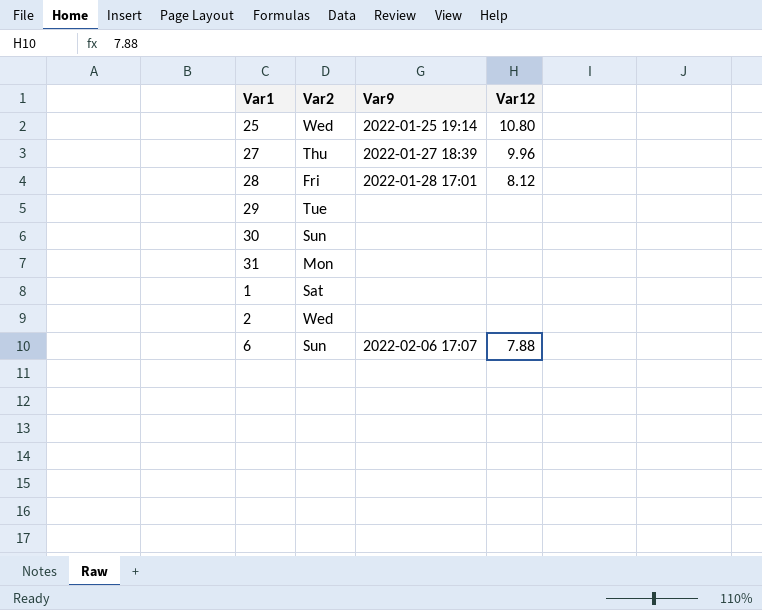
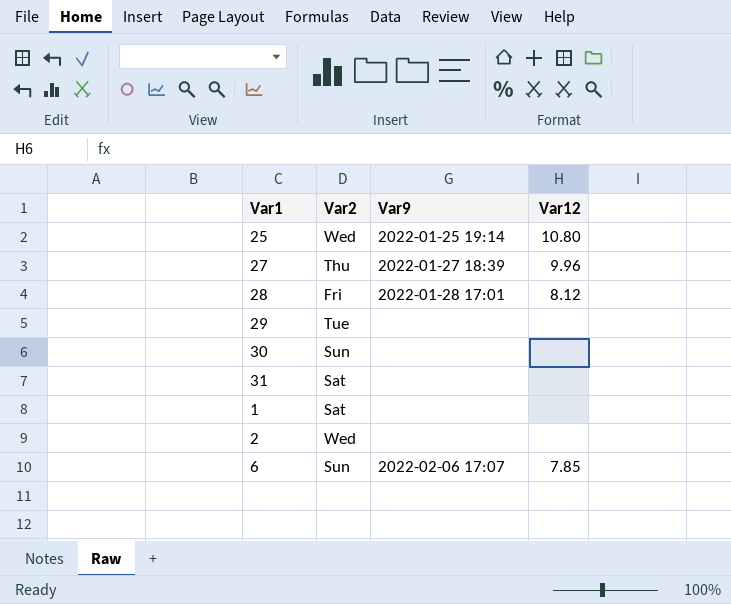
31 | Var2: Mon -> Sat
6 | Var12: 7.88 -> 7.85

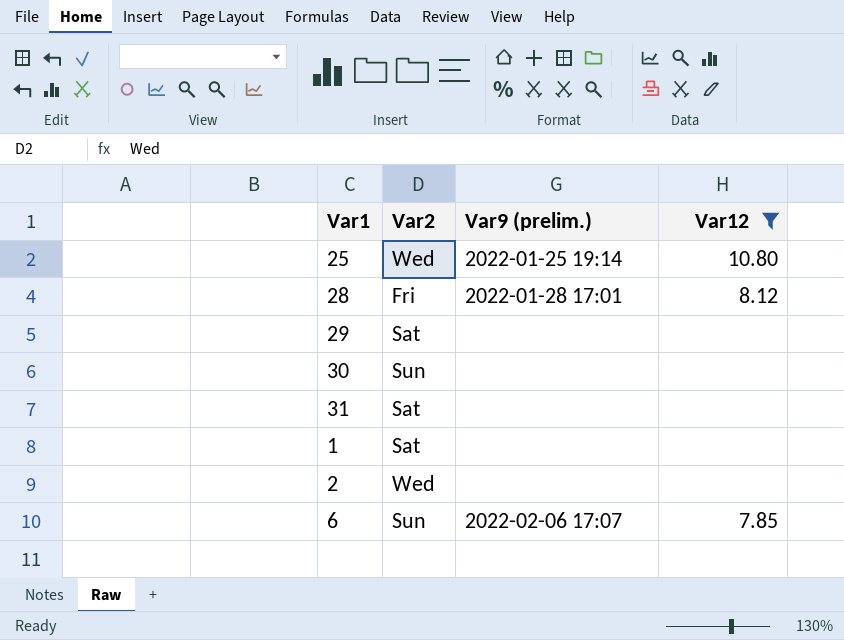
filter: none -> Var12 != 9.96
column name: Var9 -> Var9 (prelim.)
29 | Var2: Tue -> Sat

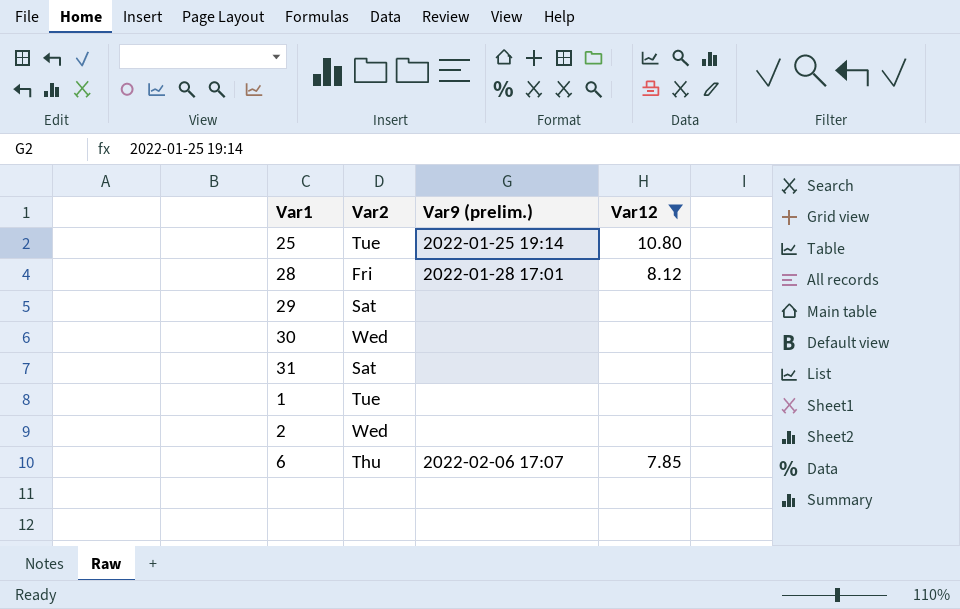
25 | Var2: Wed -> Tue
30 | Var2: Sun -> Wed
1 | Var2: Sat -> Tue
6 | Var2: Sun -> Thu

